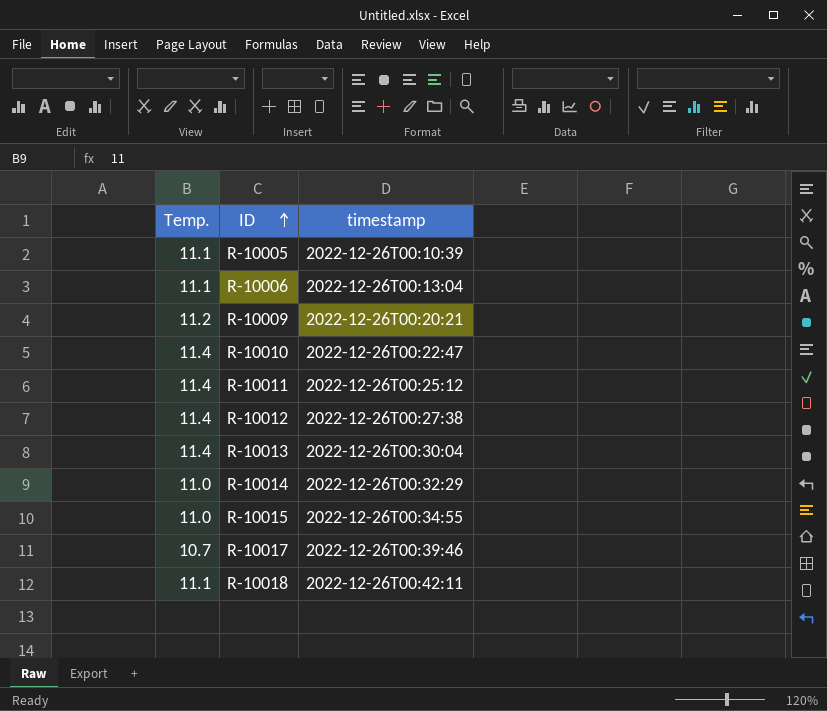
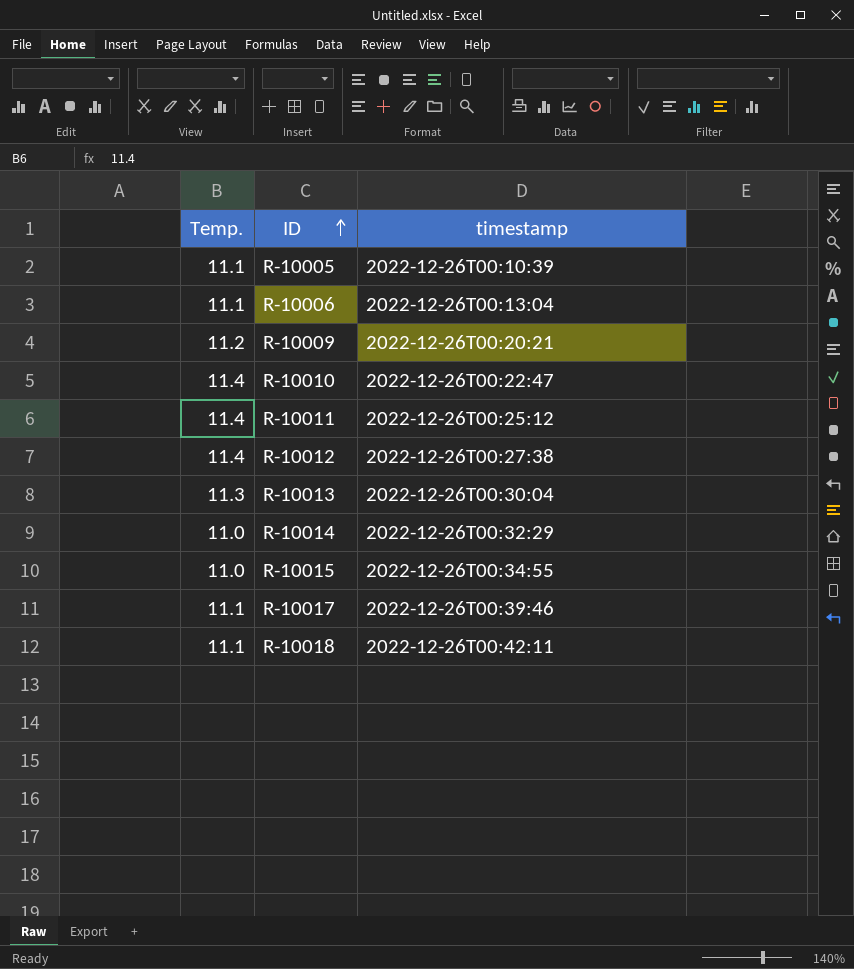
R-10013 | Temp.: 11.4 -> 11.3
R-10017 | Temp.: 10.7 -> 11.1

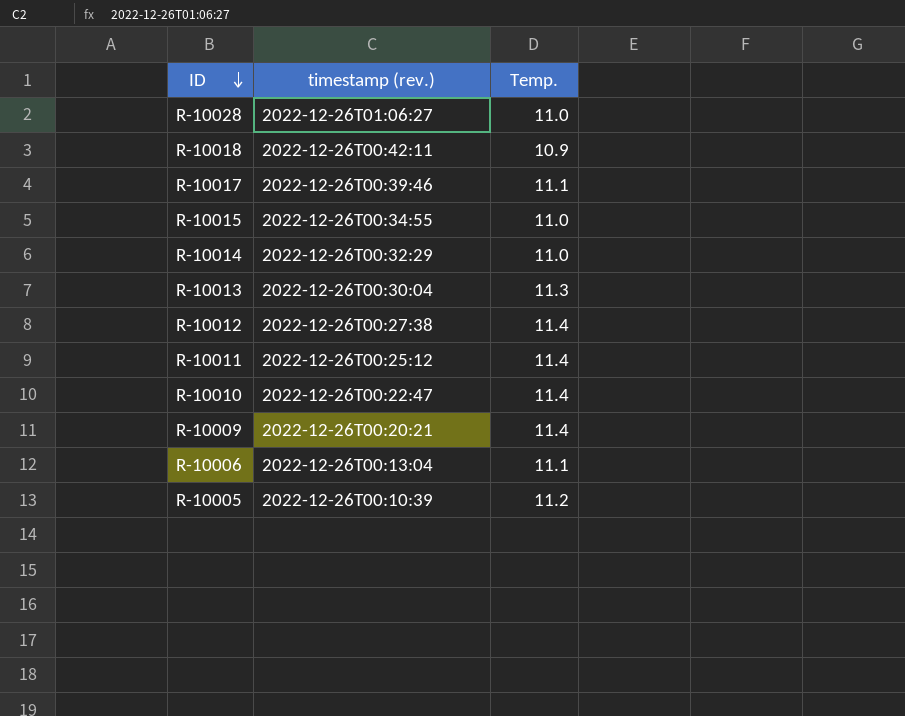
row order: ID ascending -> ID descending
column name: timestamp -> timestamp (rev.)
column Temp. | position: 1 -> 3
row R-10028: none -> 2022-12-26T01:06:27 | 11.0
R-10018 | Temp.: 11.1 -> 10.9
R-10009 | Temp.: 11.2 -> 11.4
R-10005 | Temp.: 11.1 -> 11.2

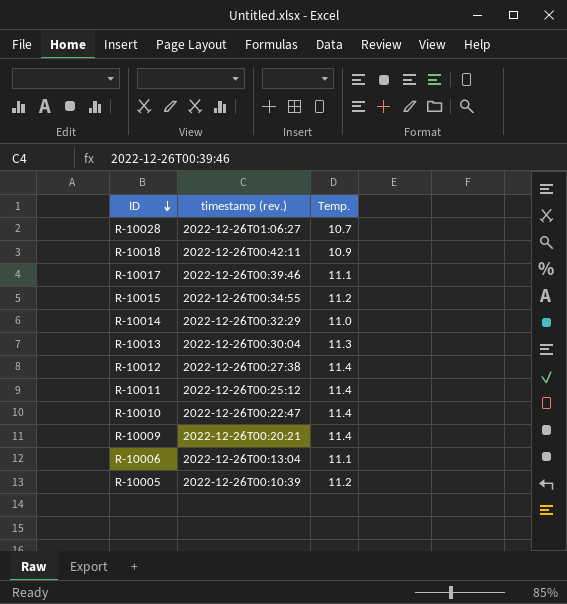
R-10028 | Temp.: 11.0 -> 10.7
R-10015 | Temp.: 11.0 -> 11.2

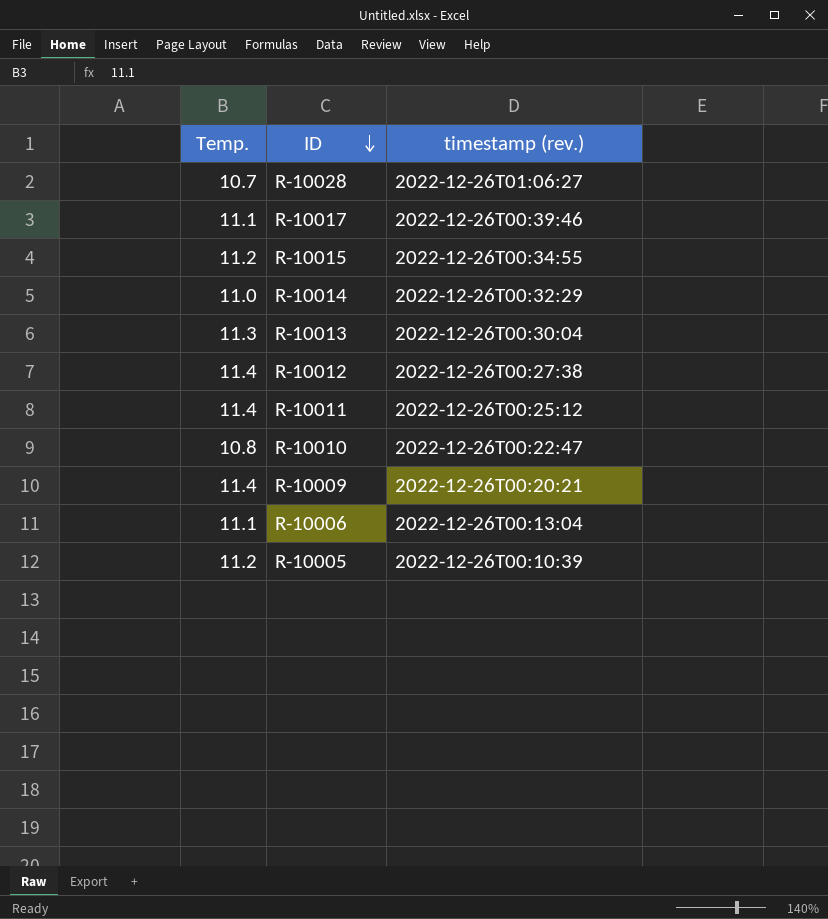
column Temp. | position: 3 -> 1
row R-10018: 2022-12-26T00:42:11 | 10.9 -> none
R-10010 | Temp.: 11.4 -> 10.8

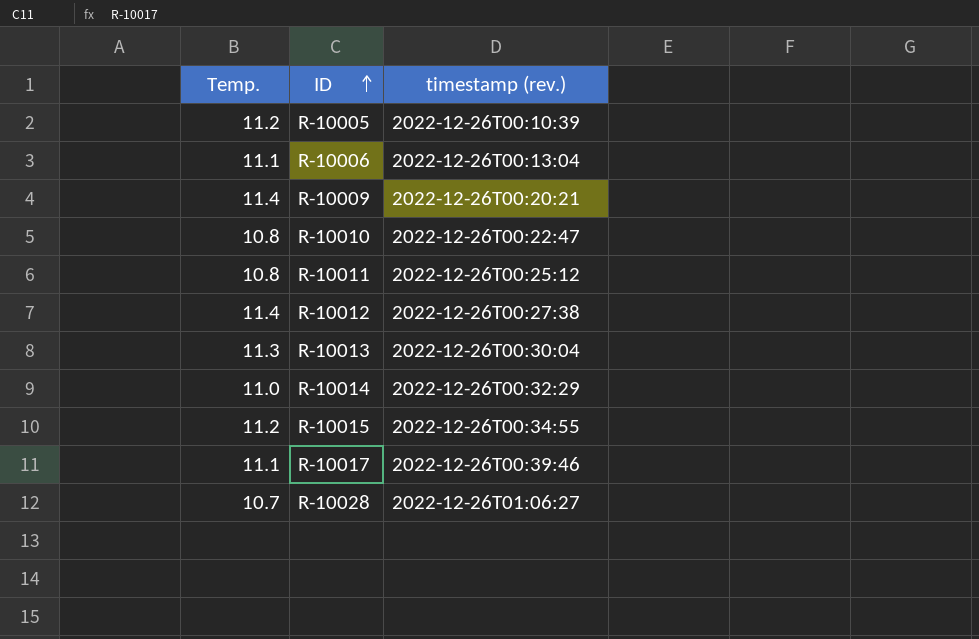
row order: ID descending -> ID ascending
R-10011 | Temp.: 11.4 -> 10.8

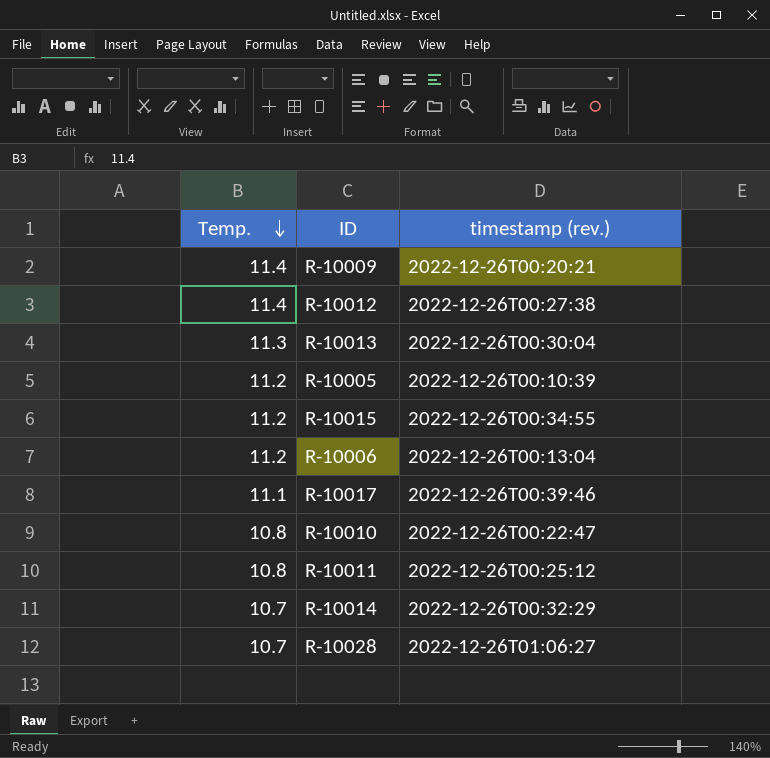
row order: ID ascending -> Temp. descending
R-10006 | Temp.: 11.1 -> 11.2
R-10014 | Temp.: 11.0 -> 10.7

